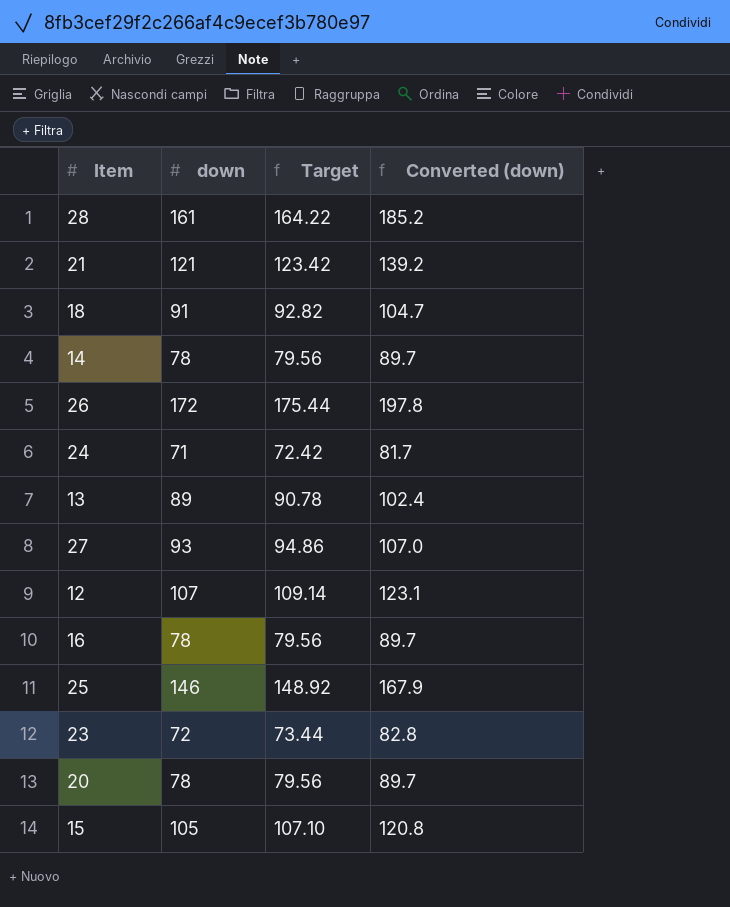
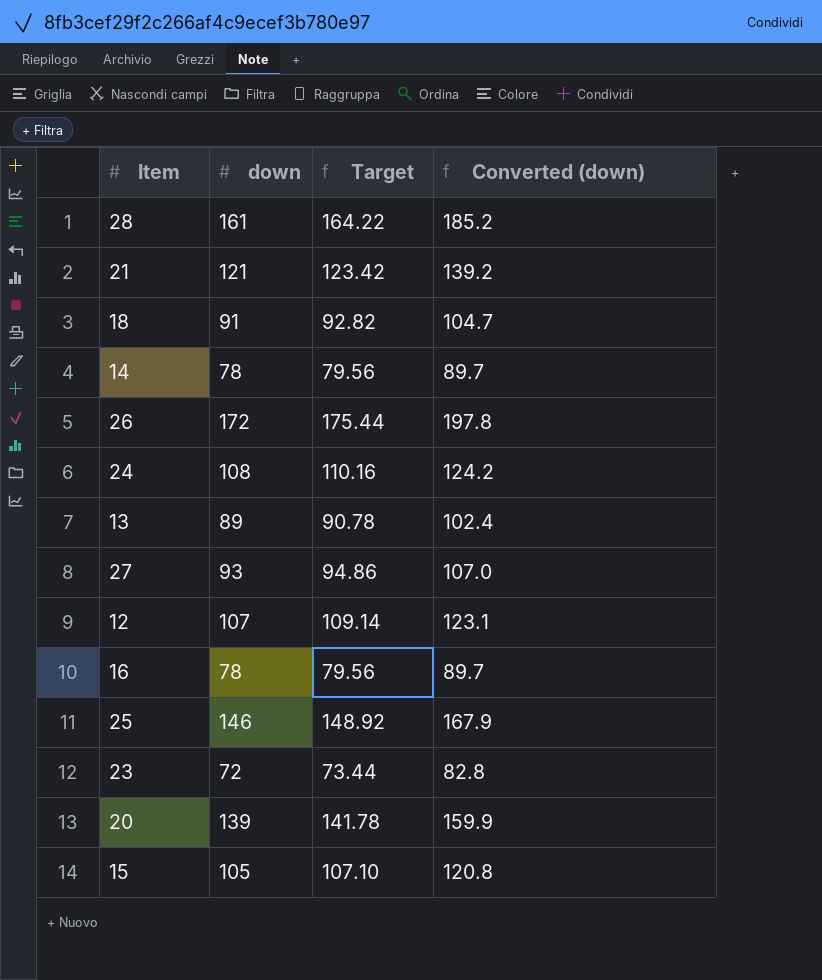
24 | down: 71 -> 108
24 | Target: 72.42 -> 110.16
24 | Converted (down): 81.7 -> 124.2
20 | down: 78 -> 139
20 | Target: 79.56 -> 141.78
20 | Converted (down): 89.7 -> 159.9

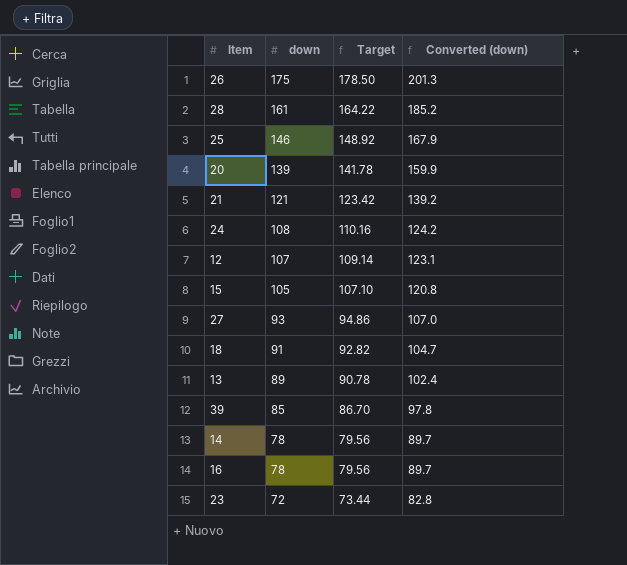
row order: none -> down descending
26 | down: 172 -> 175
26 | Target: 175.44 -> 178.50
26 | Converted (down): 197.8 -> 201.3
row 39: none -> 85 | 86.70 | 97.8

